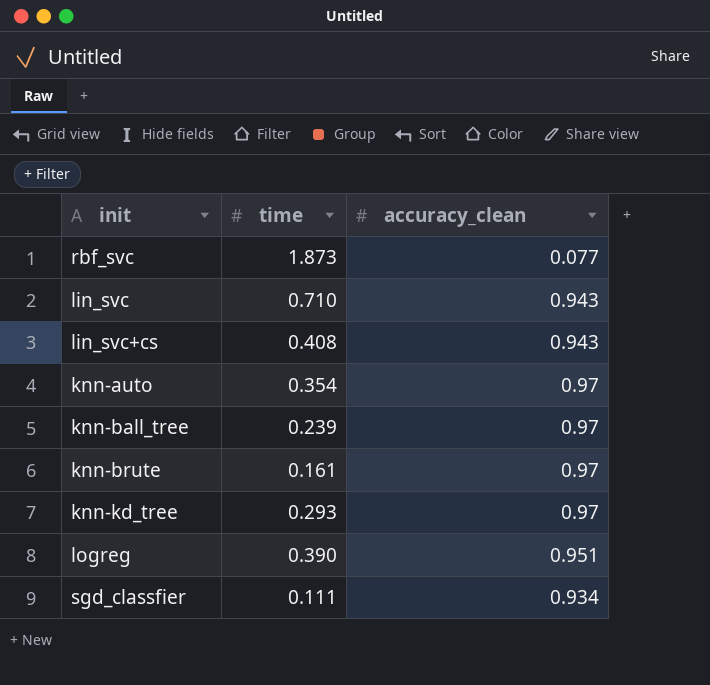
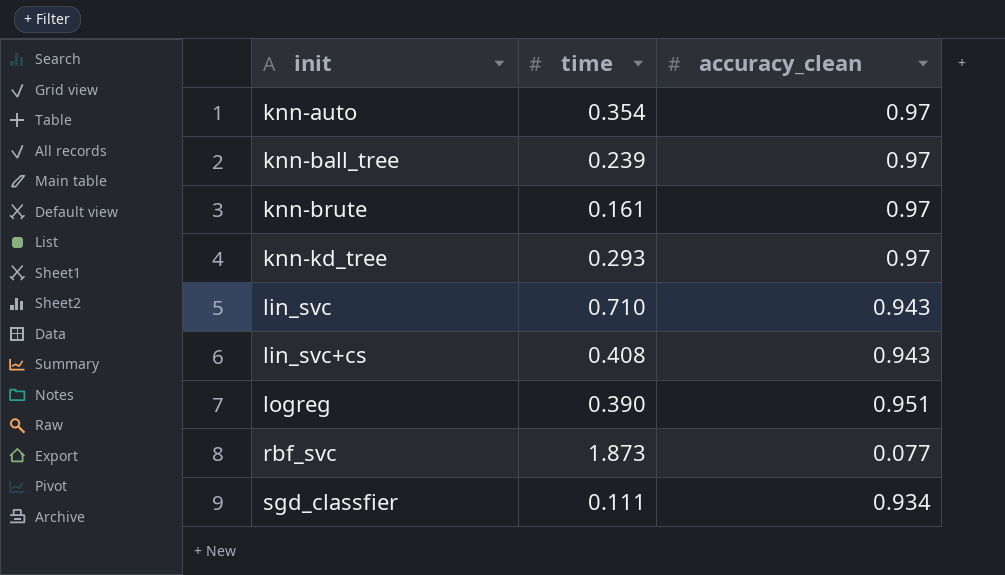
row order: none -> init ascending

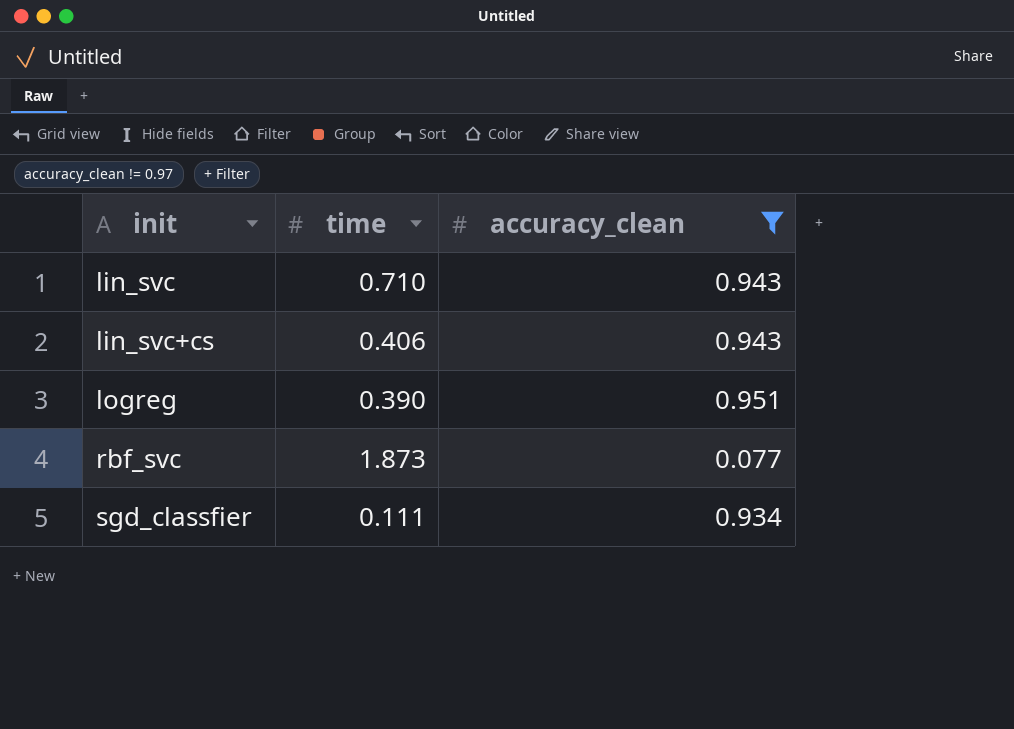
filter: none -> accuracy_clean != 0.97
lin_svc+cs | time: 0.408 -> 0.406

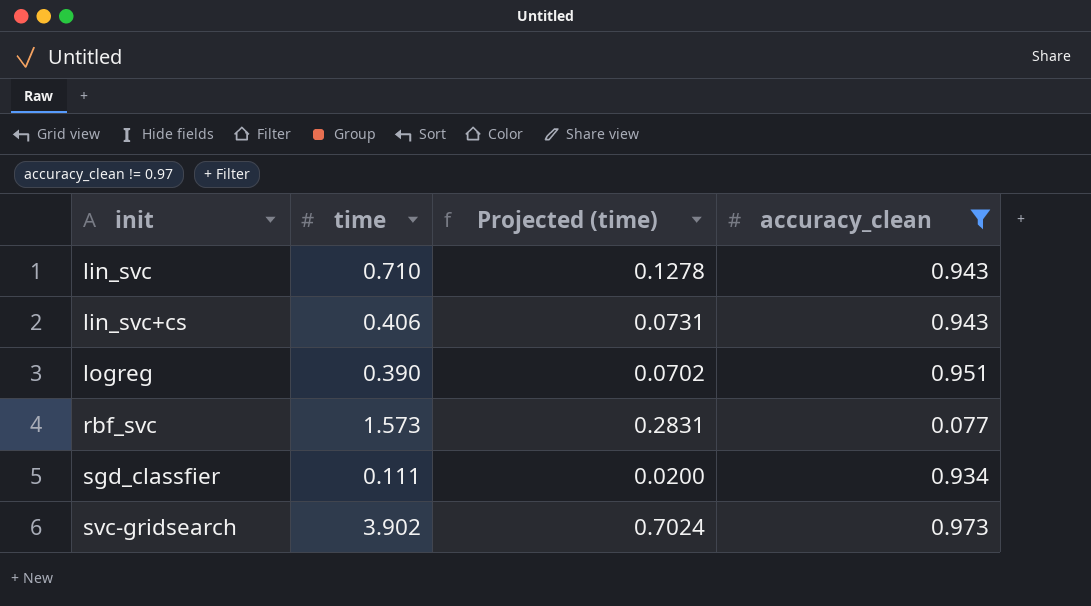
column Projected (time) | formula: none -> [time] * 0.18
rbf_svc | time: 1.873 -> 1.573
row svc-gridsearch: none -> 3.902 | 0.7024 | 0.973

